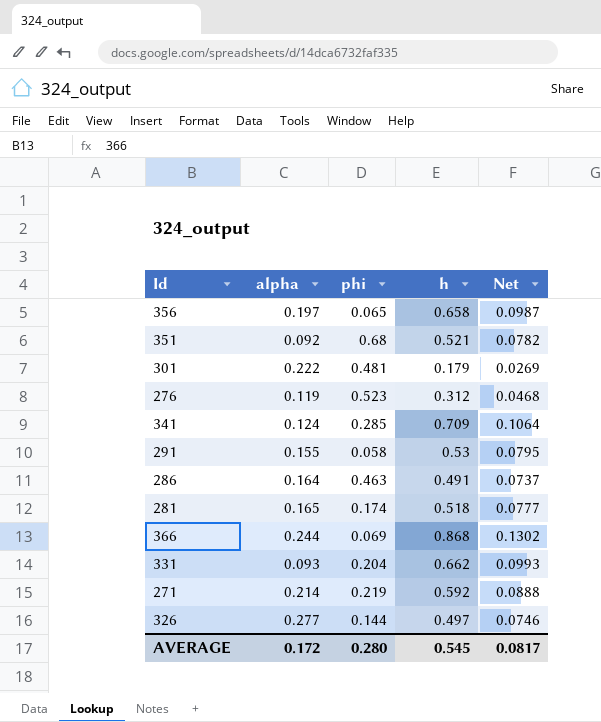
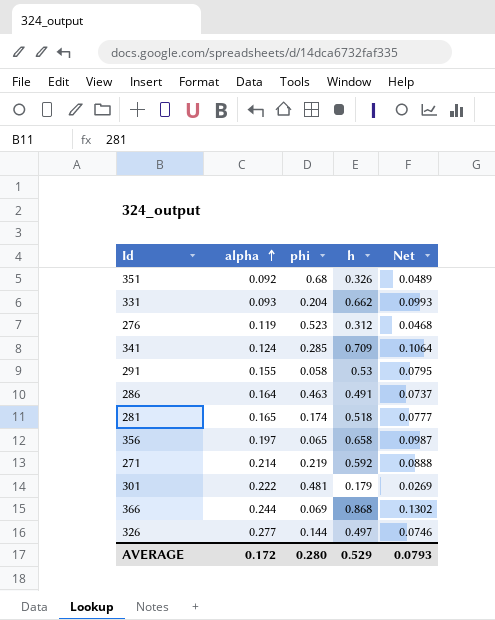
row order: none -> alpha ascending
351 | h: 0.521 -> 0.326
351 | Net: 0.0782 -> 0.0489
AVERAGE | h: 0.545 -> 0.529
AVERAGE | Net: 0.0817 -> 0.0793

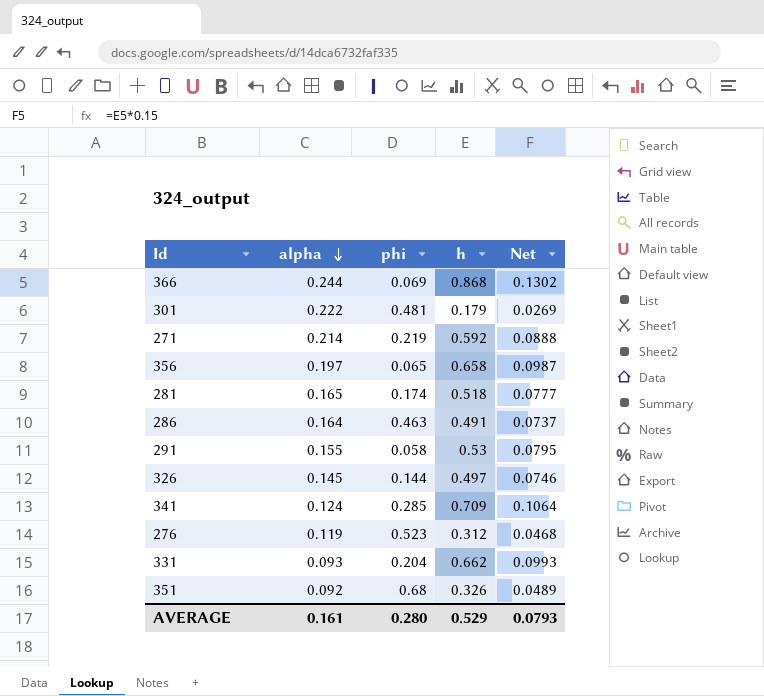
row order: alpha ascending -> alpha descending
326 | alpha: 0.277 -> 0.145
AVERAGE | alpha: 0.172 -> 0.161

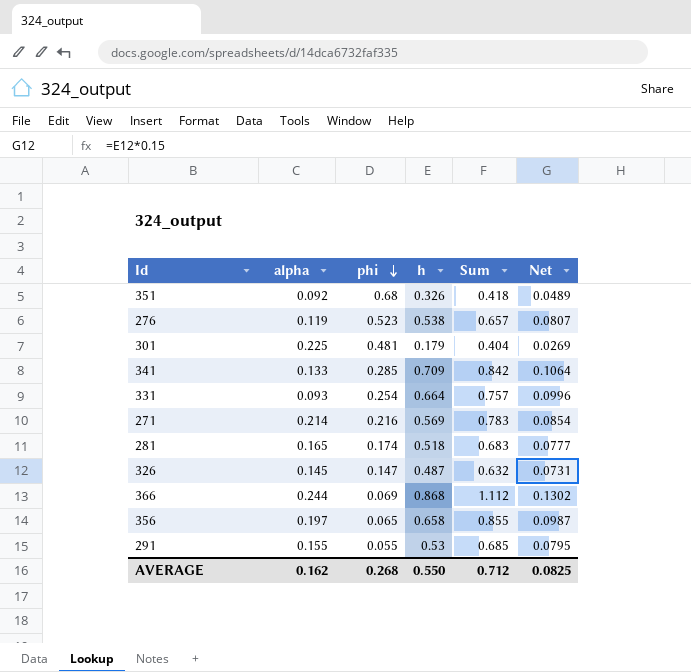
row order: alpha descending -> phi descending
column Sum | formula: none -> [alpha] + [h]
row 286: 0.164 | 0.463 | 0.491 | 0.0737 -> none
276 | h: 0.312 -> 0.538
276 | Net: 0.0468 -> 0.0807
301 | alpha: 0.222 -> 0.225
341 | alpha: 0.124 -> 0.133
331 | phi: 0.204 -> 0.254
331 | h: 0.662 -> 0.664
331 | Net: 0.0993 -> 0.0996
271 | phi: 0.219 -> 0.216
271 | h: 0.592 -> 0.569
271 | Net: 0.0888 -> 0.0854
326 | phi: 0.144 -> 0.147
326 | h: 0.497 -> 0.487
326 | Net: 0.0746 -> 0.0731
291 | phi: 0.058 -> 0.055
AVERAGE | alpha: 0.161 -> 0.162
AVERAGE | phi: 0.280 -> 0.268
AVERAGE | h: 0.529 -> 0.550
AVERAGE | Net: 0.0793 -> 0.0825

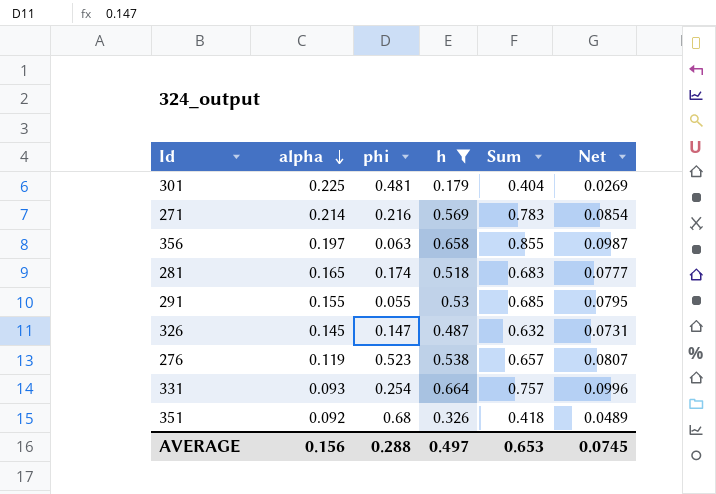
filter: none -> h <= 0.664
row order: phi descending -> alpha descending
356 | phi: 0.065 -> 0.063
AVERAGE | alpha: 0.162 -> 0.156
AVERAGE | phi: 0.268 -> 0.288
AVERAGE | h: 0.550 -> 0.497
AVERAGE | Sum: 0.712 -> 0.653
AVERAGE | Net: 0.0825 -> 0.0745

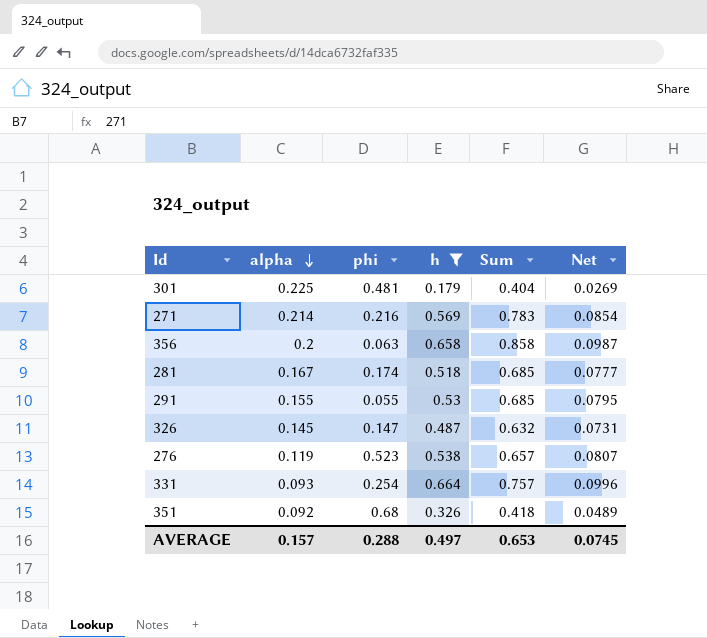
356 | alpha: 0.197 -> 0.2
356 | Sum: 0.855 -> 0.858
281 | alpha: 0.165 -> 0.167
281 | Sum: 0.683 -> 0.685
AVERAGE | alpha: 0.156 -> 0.157

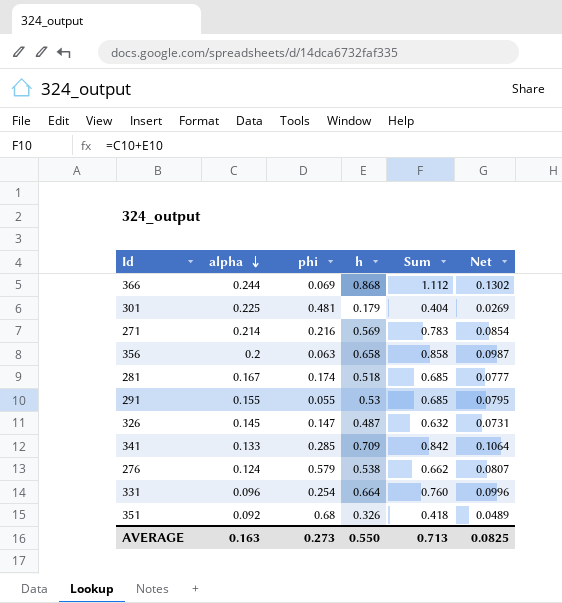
filter: h <= 0.664 -> none
276 | alpha: 0.119 -> 0.124
276 | phi: 0.523 -> 0.579
276 | Sum: 0.657 -> 0.662
331 | alpha: 0.093 -> 0.096
331 | Sum: 0.757 -> 0.760
AVERAGE | alpha: 0.157 -> 0.163
AVERAGE | phi: 0.288 -> 0.273
AVERAGE | h: 0.497 -> 0.550
AVERAGE | Sum: 0.653 -> 0.713
AVERAGE | Net: 0.0745 -> 0.0825

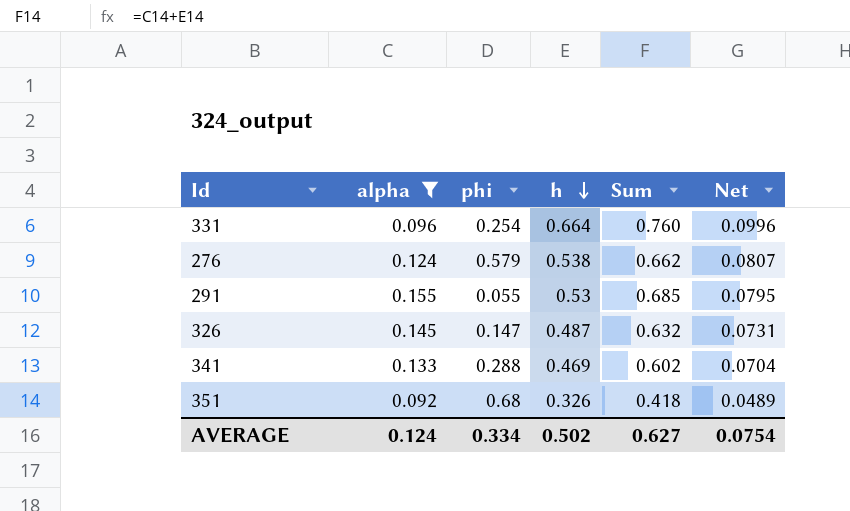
filter: none -> alpha <= 0.155
row order: alpha descending -> h descending
341 | phi: 0.285 -> 0.288
341 | h: 0.709 -> 0.469
341 | Sum: 0.842 -> 0.602
341 | Net: 0.1064 -> 0.0704
AVERAGE | alpha: 0.163 -> 0.124
AVERAGE | phi: 0.273 -> 0.334
AVERAGE | h: 0.550 -> 0.502
AVERAGE | Sum: 0.713 -> 0.627
AVERAGE | Net: 0.0825 -> 0.0754

